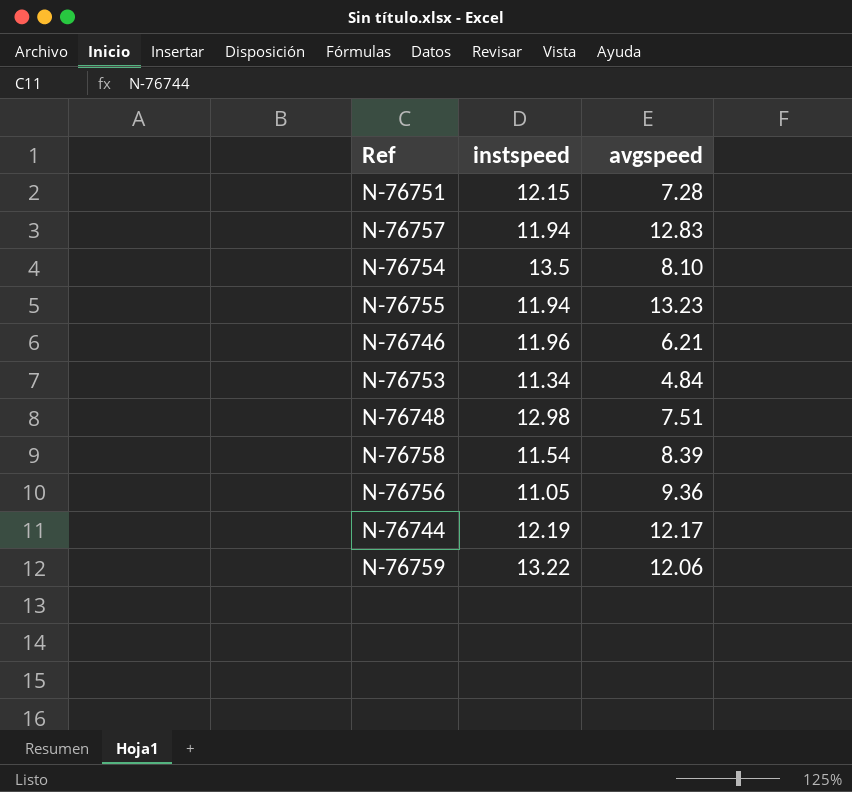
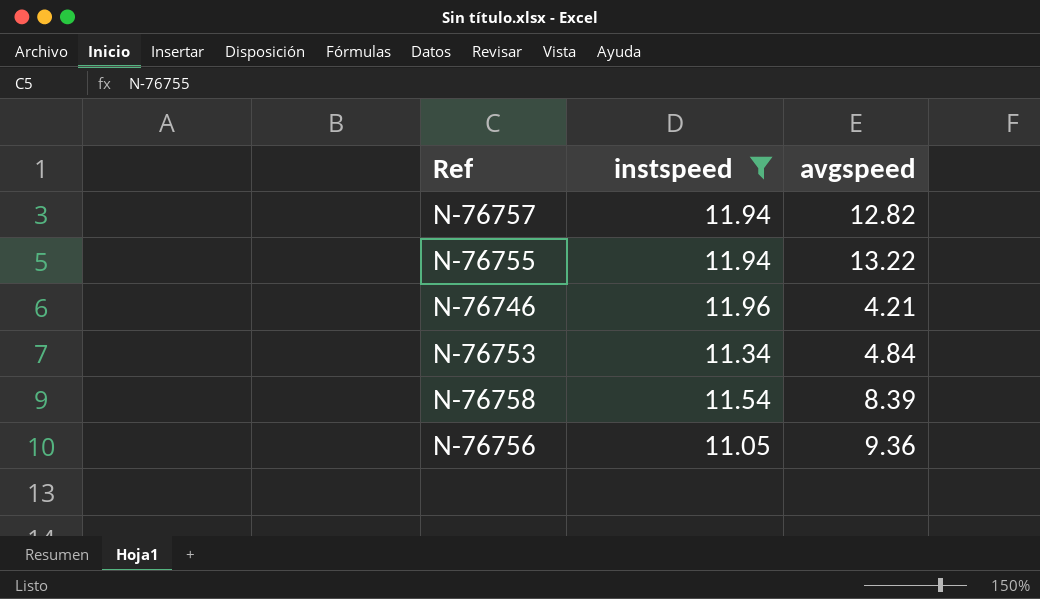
filter: none -> instspeed <= 11.96
N-76757 | avgspeed: 12.83 -> 12.82
N-76755 | avgspeed: 13.23 -> 13.22
N-76746 | avgspeed: 6.21 -> 4.21

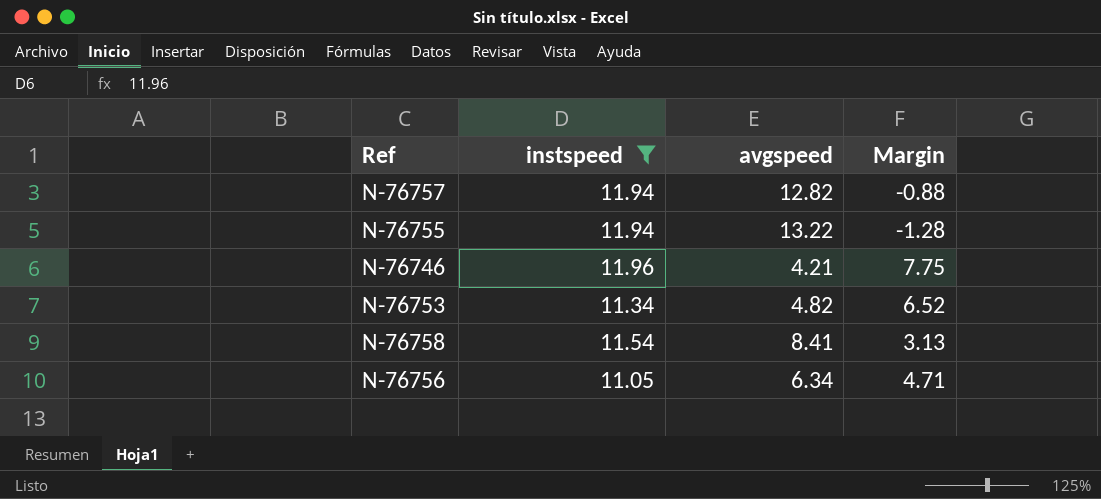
column Margin | formula: none -> [instspeed] - [avgspeed]
N-76753 | avgspeed: 4.84 -> 4.82
N-76758 | avgspeed: 8.39 -> 8.41
N-76756 | avgspeed: 9.36 -> 6.34

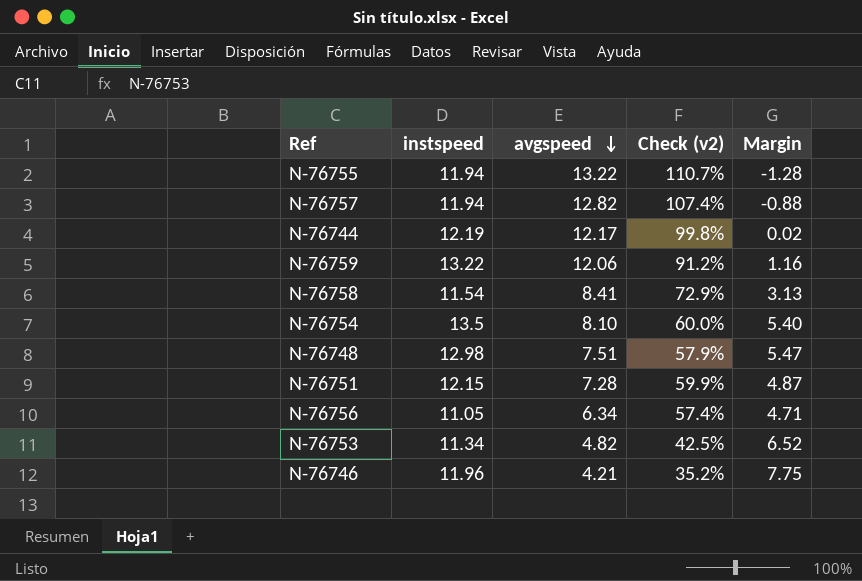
filter: instspeed <= 11.96 -> none
row order: none -> avgspeed descending
column Check (v2) | formula: none -> [avgspeed] / [instspeed]

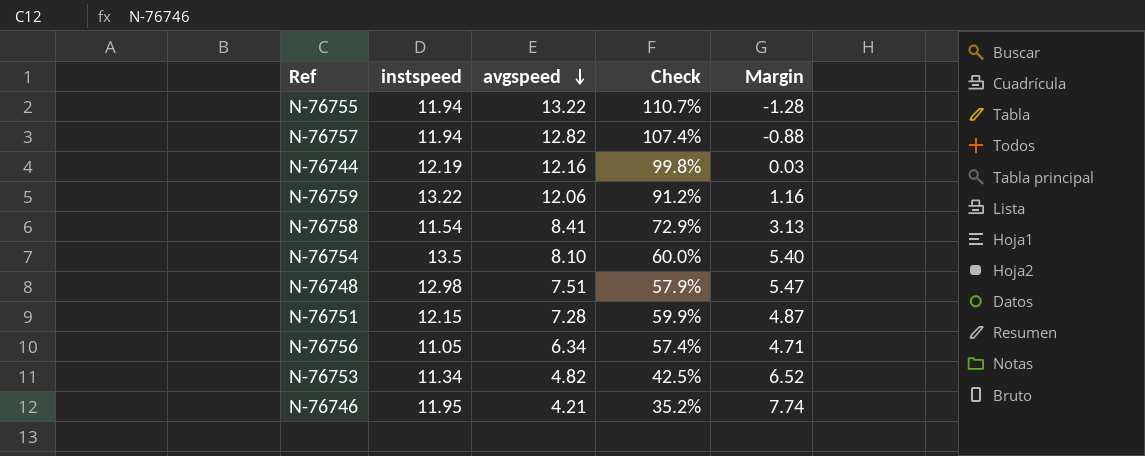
column name: Check (v2) -> Check
N-76744 | avgspeed: 12.17 -> 12.16
N-76744 | Margin: 0.02 -> 0.03
N-76746 | instspeed: 11.96 -> 11.95
N-76746 | Margin: 7.75 -> 7.74

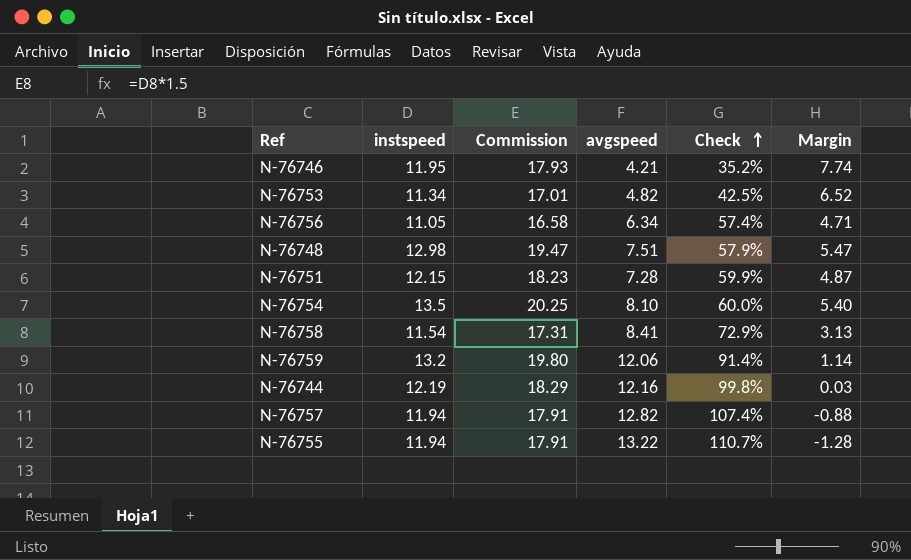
row order: avgspeed descending -> Check ascending
column Commission | formula: none -> [instspeed] * 1.5
N-76759 | instspeed: 13.22 -> 13.2
N-76759 | Check: 91.2% -> 91.4%
N-76759 | Margin: 1.16 -> 1.14

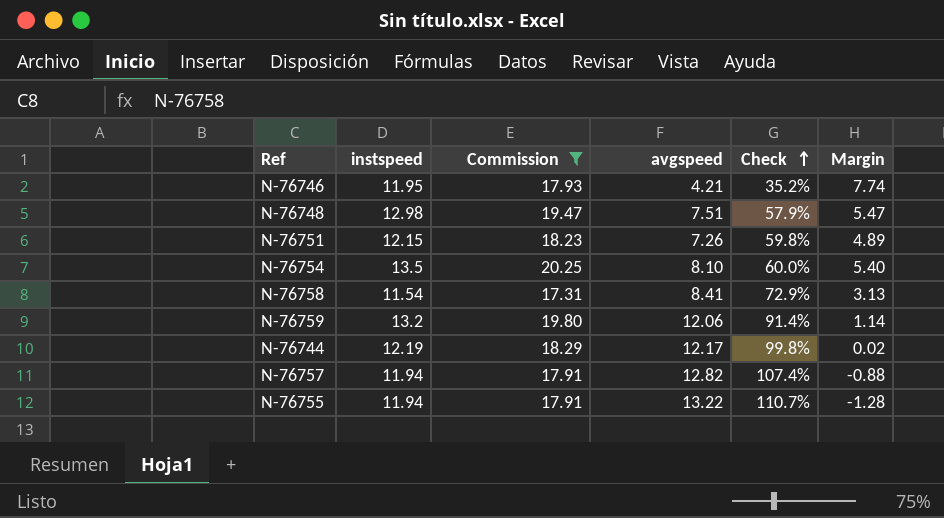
filter: none -> Commission >= 17.31
N-76751 | avgspeed: 7.28 -> 7.26
N-76751 | Check: 59.9% -> 59.8%
N-76751 | Margin: 4.87 -> 4.89
N-76744 | avgspeed: 12.16 -> 12.17
N-76744 | Margin: 0.03 -> 0.02

